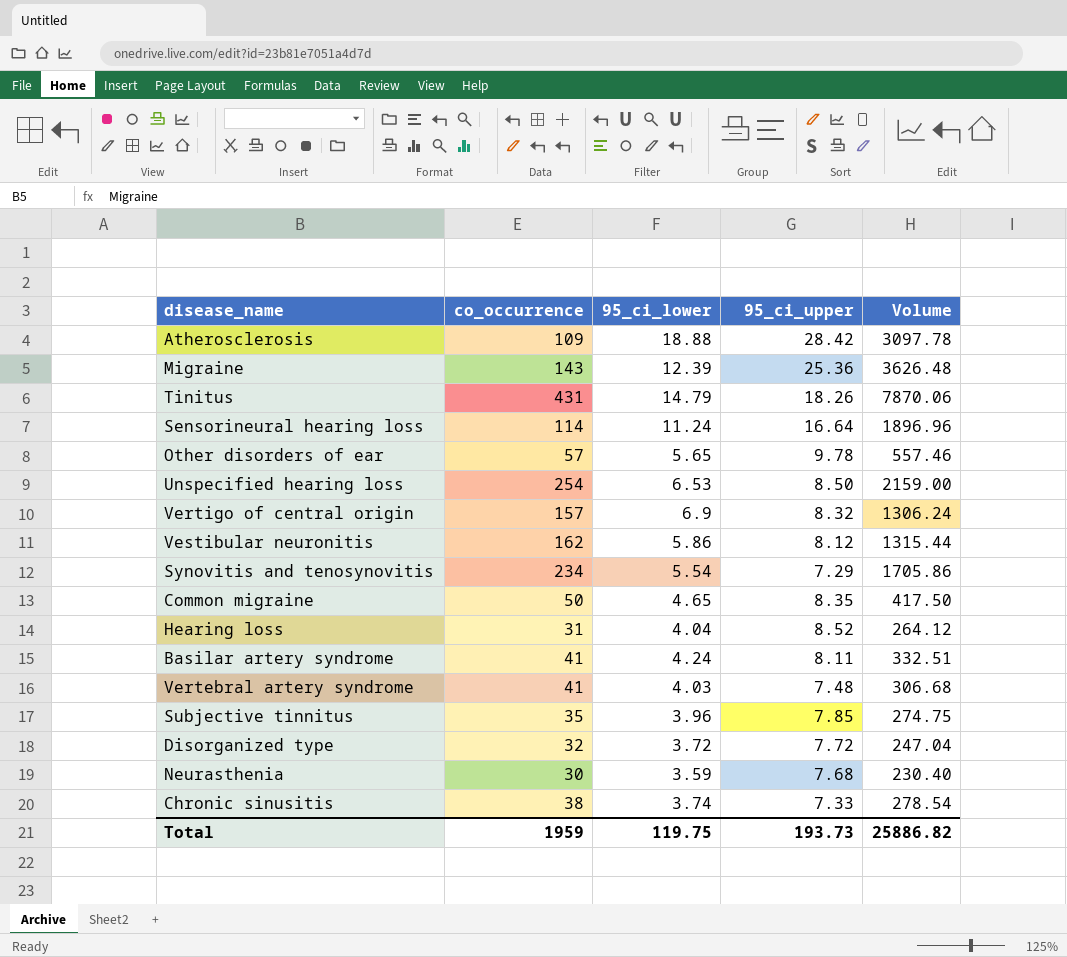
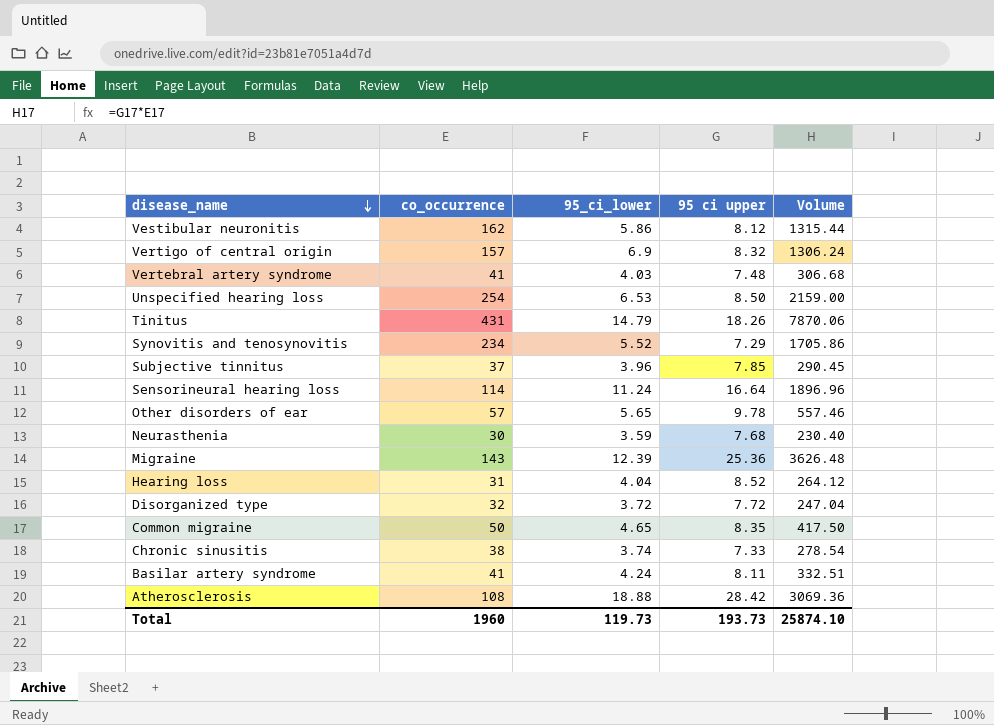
row order: none -> disease_name descending
column name: 95_ci_upper -> 95 ci upper
Synovitis and tenosynovitis | 95_ci_lower: 5.54 -> 5.52
Subjective tinnitus | co_occurrence: 35 -> 37
Subjective tinnitus | Volume: 274.75 -> 290.45
Atherosclerosis | co_occurrence: 109 -> 108
Atherosclerosis | Volume: 3097.78 -> 3069.36
Total | co_occurrence: 1959 -> 1960
Total | 95_ci_lower: 119.75 -> 119.73
Total | Volume: 25886.82 -> 25874.10

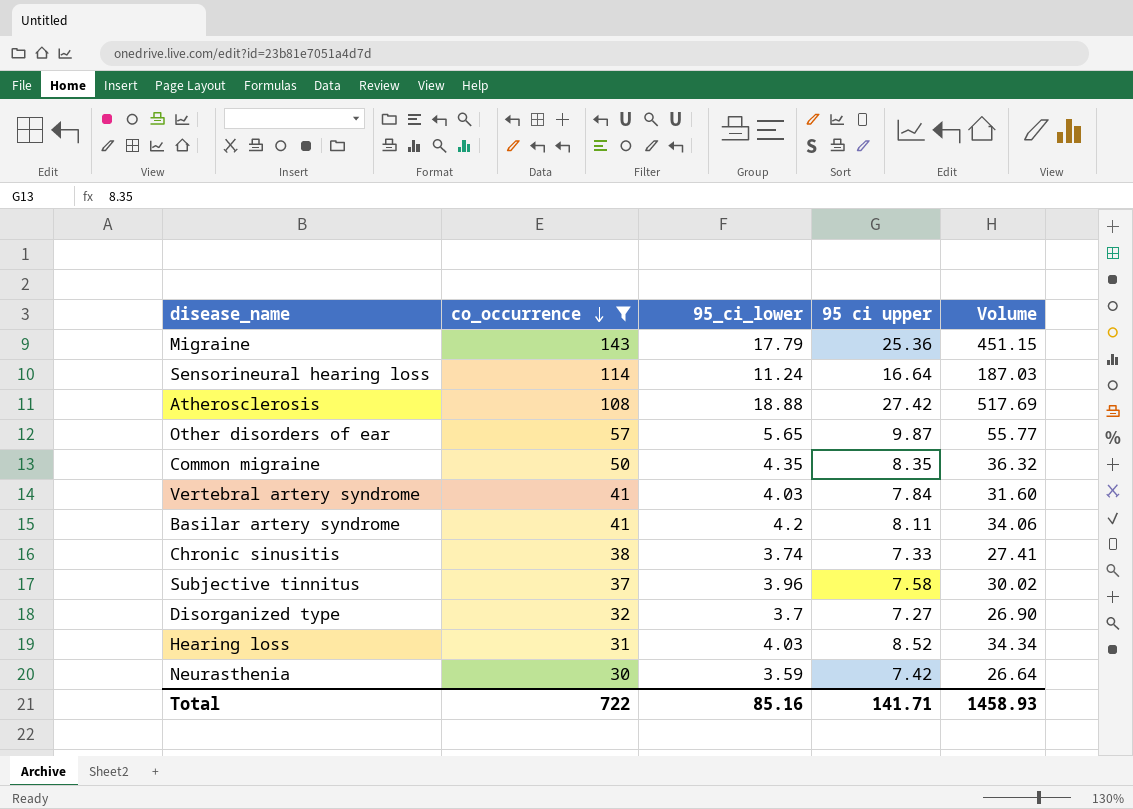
filter: none -> co_occurrence <= 143
row order: disease_name descending -> co_occurrence descending
column Volume | formula: [co_occurrence] * [95 ci upper] -> [95_ci_lower] * [95 ci upper]
Migraine | 95_ci_lower: 12.39 -> 17.79
Atherosclerosis | 95 ci upper: 28.42 -> 27.42
Other disorders of ear | 95 ci upper: 9.78 -> 9.87
Common migraine | 95_ci_lower: 4.65 -> 4.35
Vertebral artery syndrome | 95 ci upper: 7.48 -> 7.84
Basilar artery syndrome | 95_ci_lower: 4.24 -> 4.2
Subjective tinnitus | 95 ci upper: 7.85 -> 7.58
Disorganized type | 95_ci_lower: 3.72 -> 3.7
Disorganized type | 95 ci upper: 7.72 -> 7.27
Hearing loss | 95_ci_lower: 4.04 -> 4.03
Neurasthenia | 95 ci upper: 7.68 -> 7.42
Total | co_occurrence: 1960 -> 722
Total | 95_ci_lower: 119.73 -> 85.16
Total | 95 ci upper: 193.73 -> 141.71
Total | Volume: 25874.10 -> 1458.93

